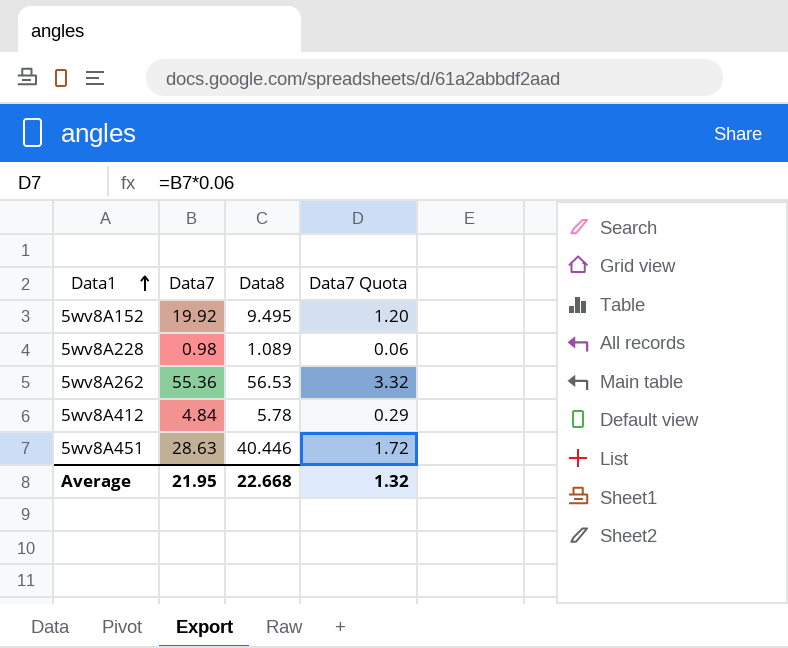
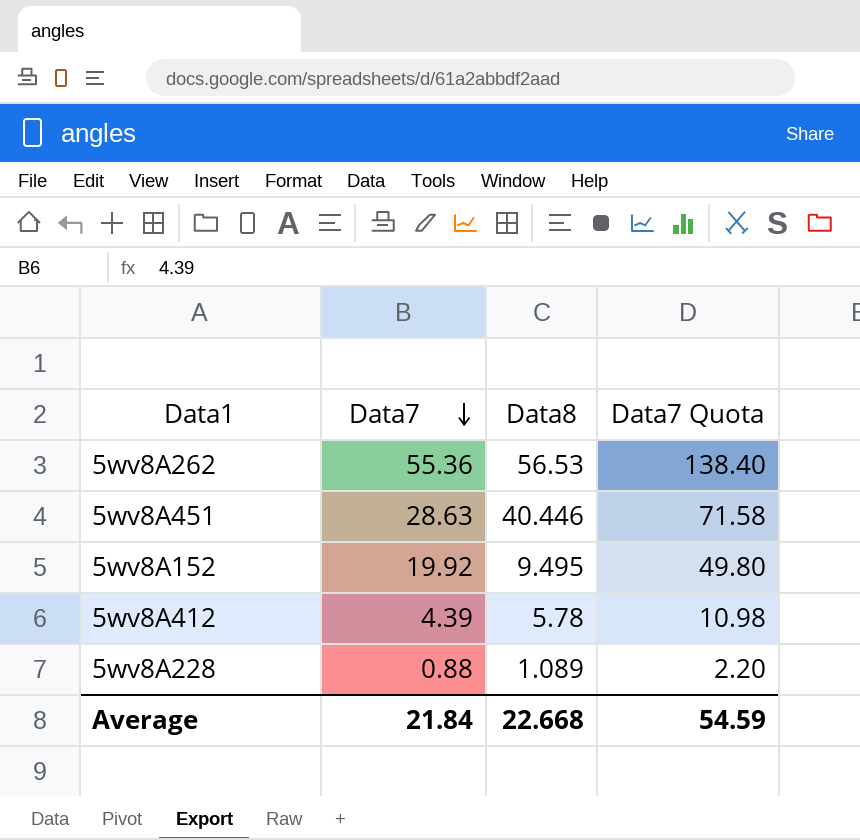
row order: Data1 ascending -> Data7 descending
column Data7 Quota | formula: [Data7] * 0.06 -> [Data7] * 2.5
5wv8A412 | Data7: 4.84 -> 4.39
5wv8A228 | Data7: 0.98 -> 0.88
Average | Data7: 21.95 -> 21.84
Average | Data7 Quota: 1.32 -> 54.59

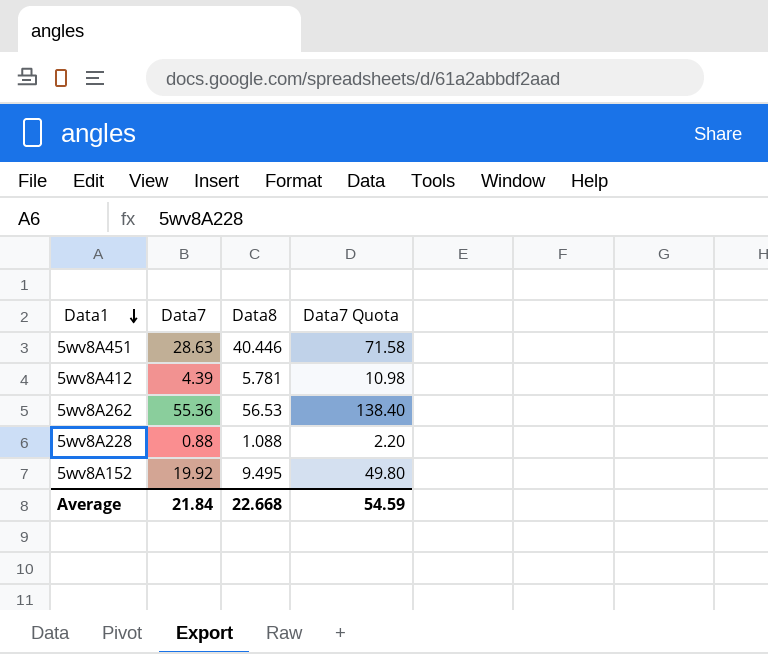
row order: Data7 descending -> Data1 descending
5wv8A412 | Data8: 5.78 -> 5.781
5wv8A228 | Data8: 1.089 -> 1.088

